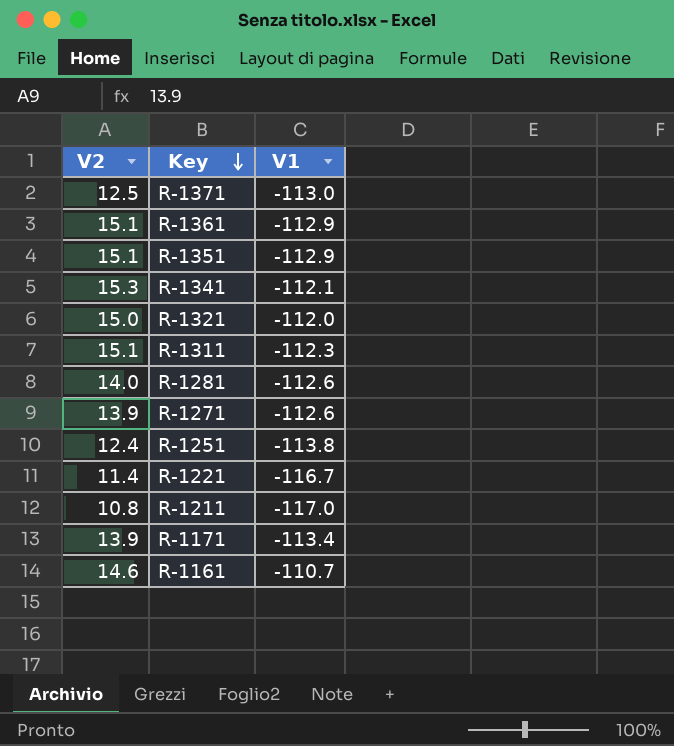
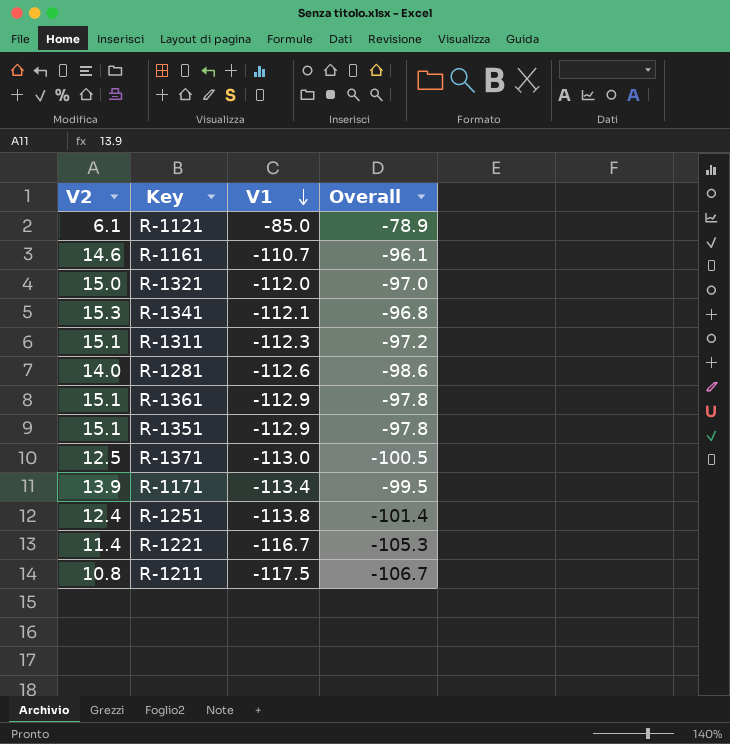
row order: Key descending -> V1 descending
column Overall | formula: none -> [V2] + [V1]
row R-1271: 13.9 | -112.6 -> none
row R-1121: none -> 6.1 | -85.0 | -78.9
R-1211 | V1: -117.0 -> -117.5

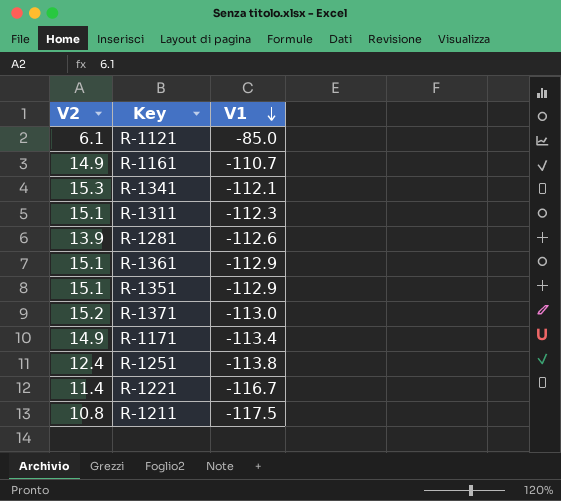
column Overall | formula: [V2] + [V1] -> none
row R-1321: 15.0 | -112.0 | -97.0 -> none
R-1161 | V2: 14.6 -> 14.9
R-1281 | V2: 14.0 -> 13.9
R-1371 | V2: 12.5 -> 15.2
R-1171 | V2: 13.9 -> 14.9

